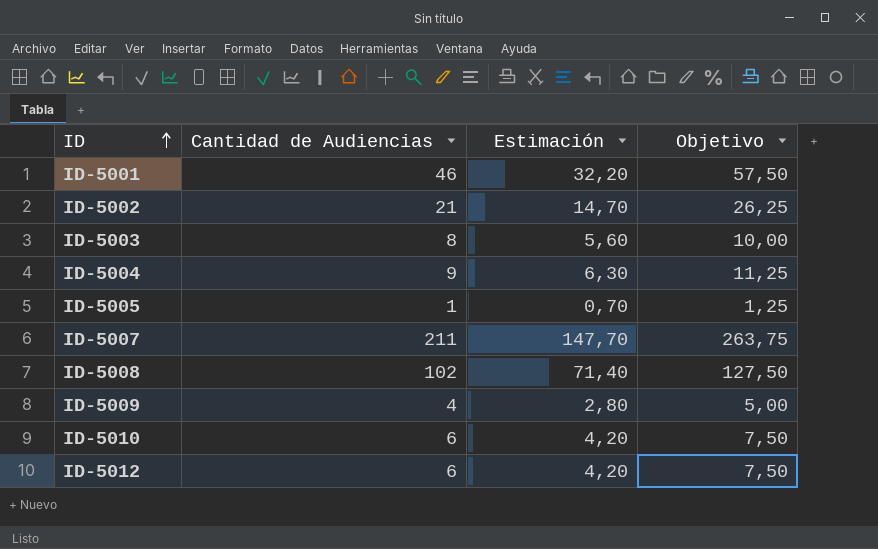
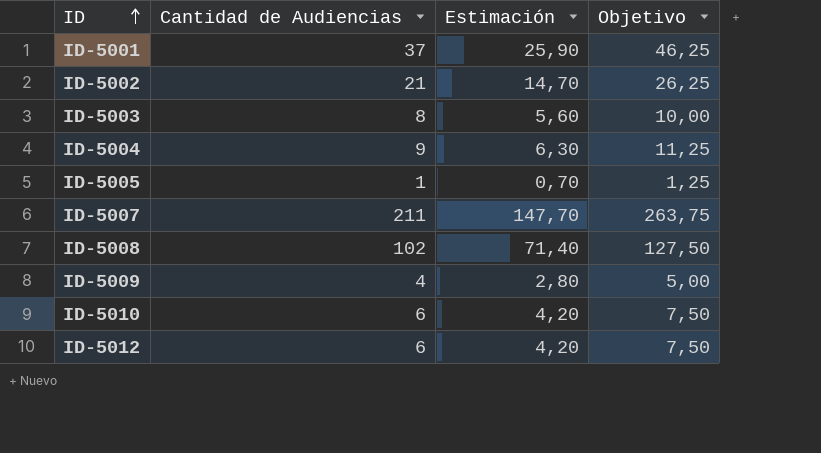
ID-5001 | Cantidad de Audiencias: 46 -> 37
ID-5001 | Estimación: 32,20 -> 25,90
ID-5001 | Objetivo: 57,50 -> 46,25

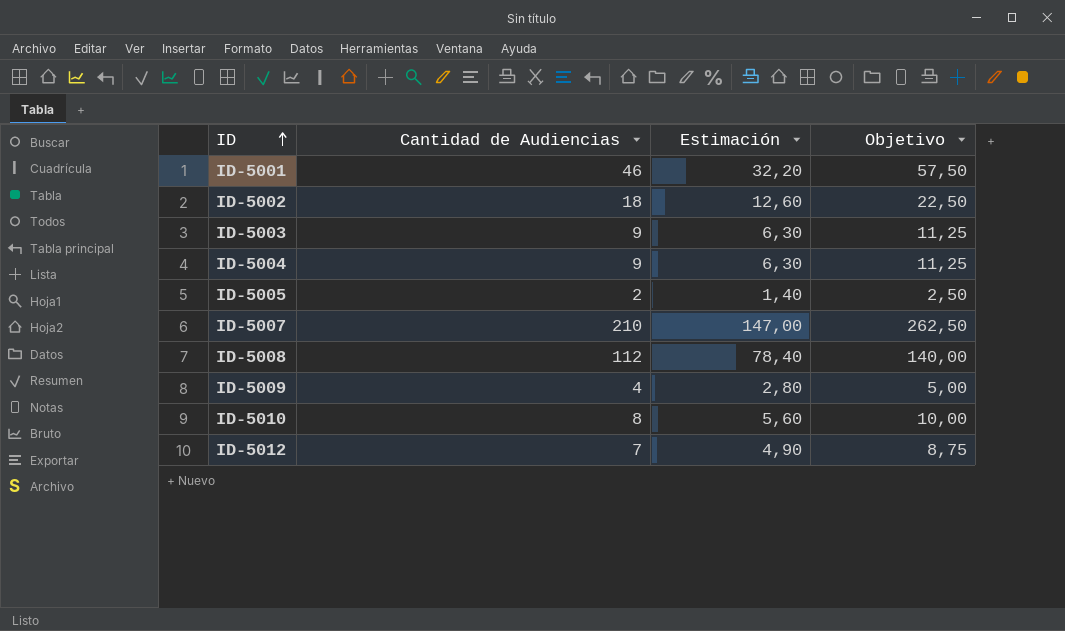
ID-5001 | Cantidad de Audiencias: 37 -> 46
ID-5001 | Estimación: 25,90 -> 32,20
ID-5001 | Objetivo: 46,25 -> 57,50
ID-5002 | Cantidad de Audiencias: 21 -> 18
ID-5002 | Estimación: 14,70 -> 12,60
ID-5002 | Objetivo: 26,25 -> 22,50
ID-5003 | Cantidad de Audiencias: 8 -> 9
ID-5003 | Estimación: 5,60 -> 6,30
ID-5003 | Objetivo: 10,00 -> 11,25
ID-5005 | Cantidad de Audiencias: 1 -> 2
ID-5005 | Estimación: 0,70 -> 1,40
ID-5005 | Objetivo: 1,25 -> 2,50
ID-5007 | Cantidad de Audiencias: 211 -> 210
ID-5007 | Estimación: 147,70 -> 147,00
ID-5007 | Objetivo: 263,75 -> 262,50
ID-5008 | Cantidad de Audiencias: 102 -> 112
ID-5008 | Estimación: 71,40 -> 78,40
ID-5008 | Objetivo: 127,50 -> 140,00
ID-5010 | Cantidad de Audiencias: 6 -> 8
ID-5010 | Estimación: 4,20 -> 5,60
ID-5010 | Objetivo: 7,50 -> 10,00
ID-5012 | Cantidad de Audiencias: 6 -> 7
ID-5012 | Estimación: 4,20 -> 4,90
ID-5012 | Objetivo: 7,50 -> 8,75

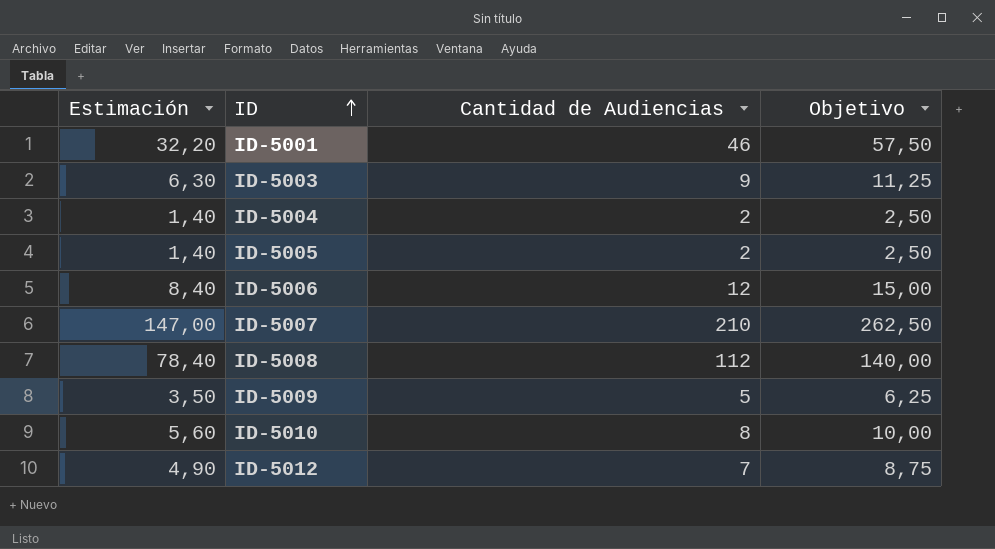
column Estimación | position: 3 -> 1
row ID-5002: 18 | 12,60 | 22,50 -> none
ID-5004 | Estimación: 6,30 -> 1,40
ID-5004 | Cantidad de Audiencias: 9 -> 2
ID-5004 | Objetivo: 11,25 -> 2,50
row ID-5006: none -> 8,40 | 12 | 15,00
ID-5009 | Estimación: 2,80 -> 3,50
ID-5009 | Cantidad de Audiencias: 4 -> 5
ID-5009 | Objetivo: 5,00 -> 6,25

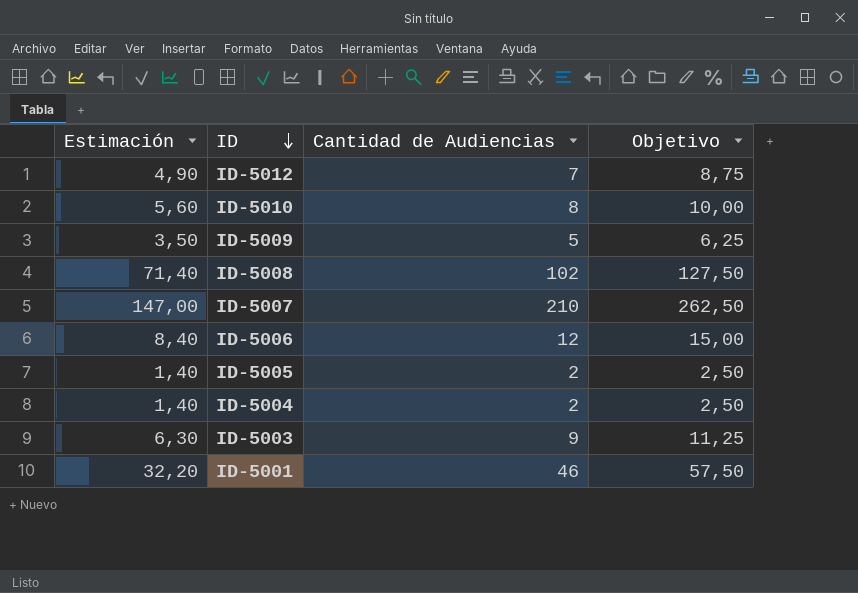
row order: ID ascending -> ID descending
ID-5008 | Estimación: 78,40 -> 71,40
ID-5008 | Cantidad de Audiencias: 112 -> 102
ID-5008 | Objetivo: 140,00 -> 127,50

